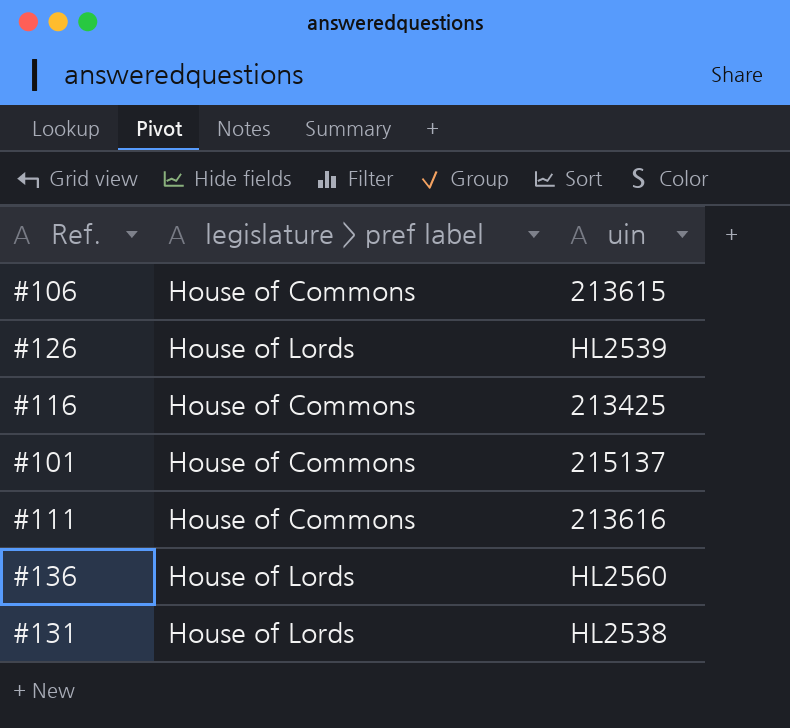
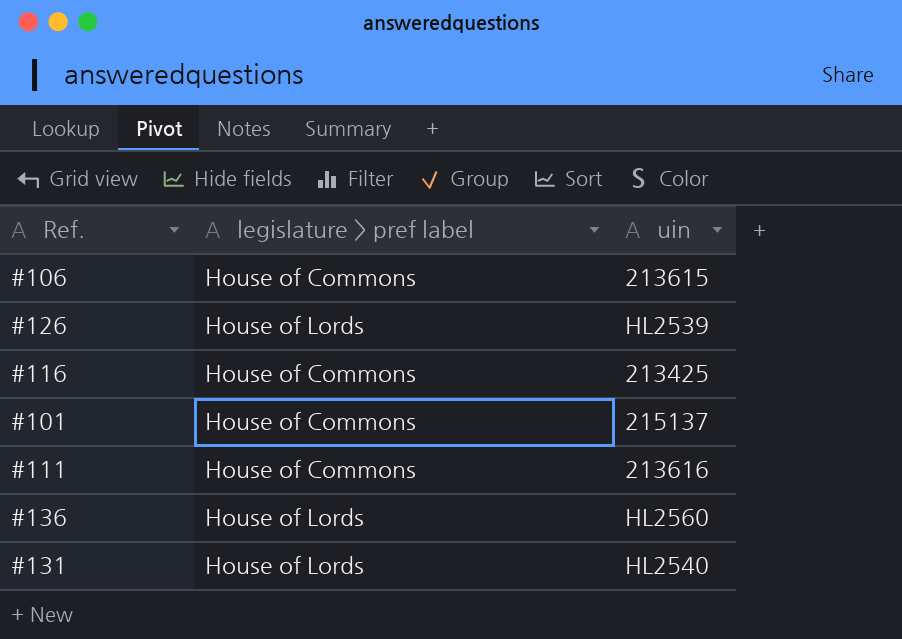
#131 | uin: HL2538 -> HL2540

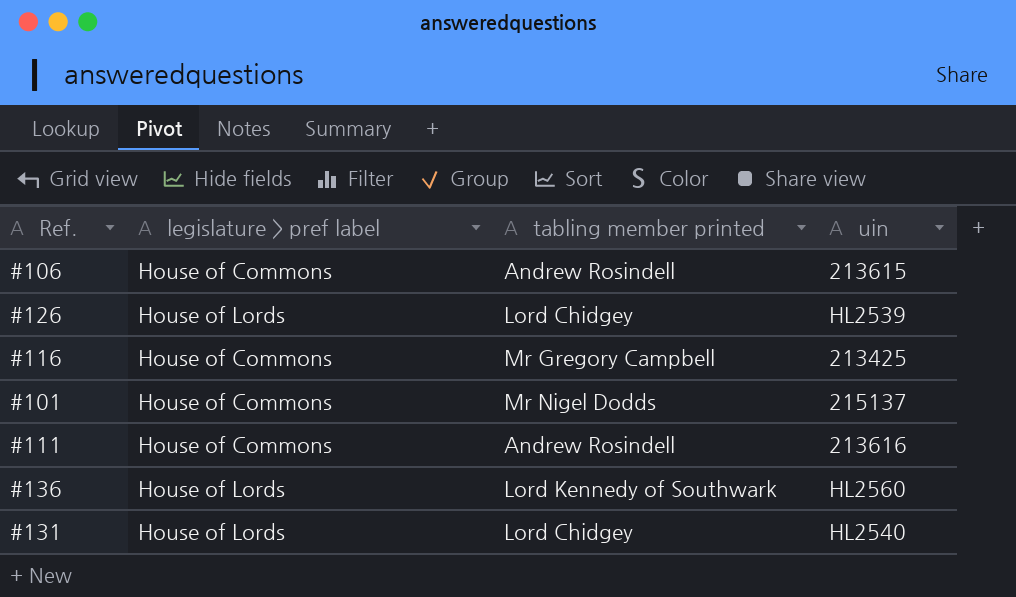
column tabling member printed | position: none -> 3

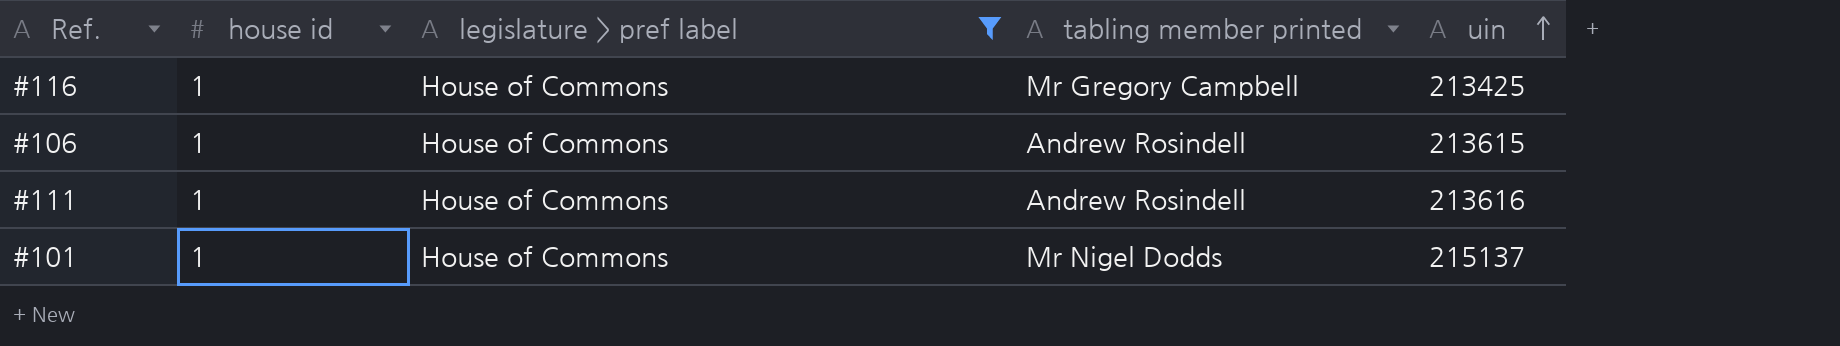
filter: none -> legislature > pref label = House of Commons
row order: none -> uin ascending
column house id | position: none -> 2

